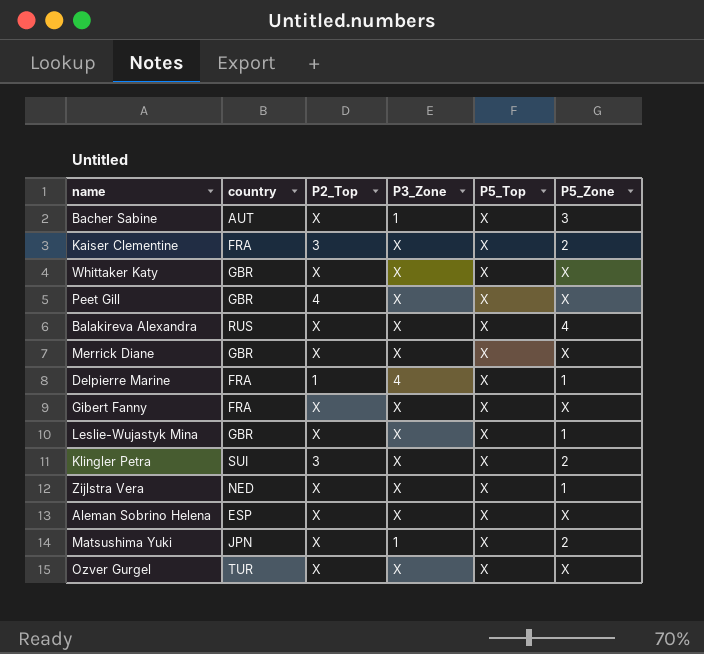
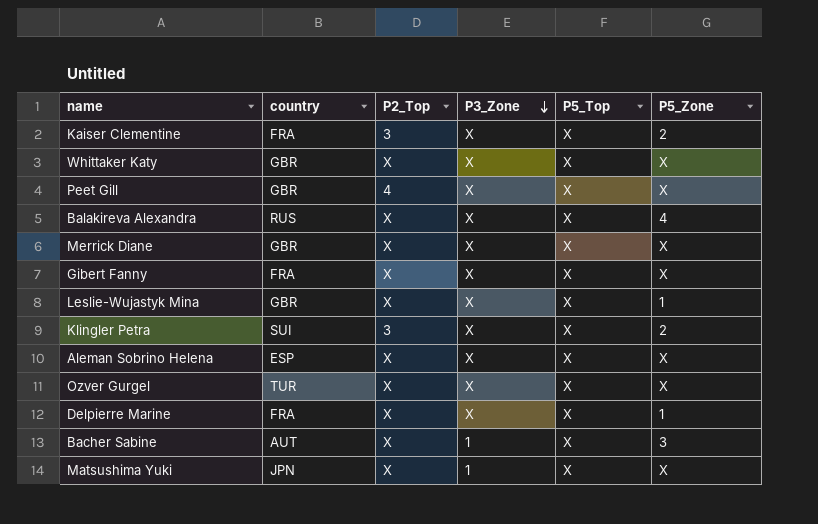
row order: none -> P3_Zone descending
row Zijlstra Vera: NED | X | X | X | 1 -> none
Delpierre Marine | P2_Top: 1 -> X
Delpierre Marine | P3_Zone: 4 -> X
Matsushima Yuki | P5_Zone: 2 -> X

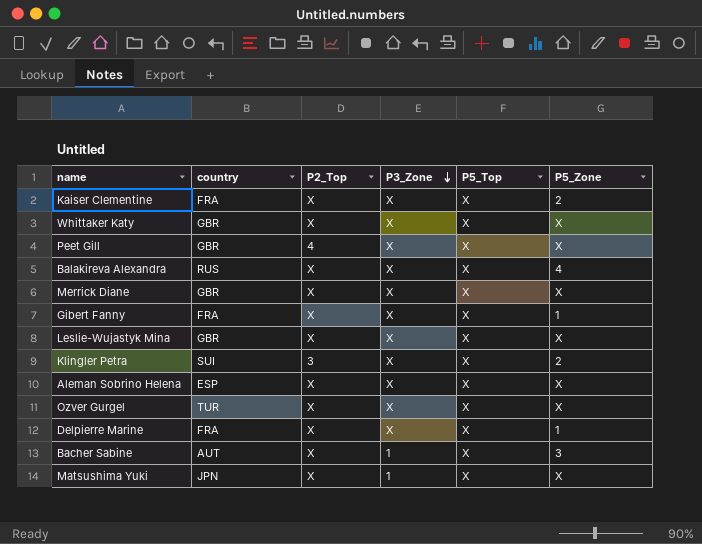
Kaiser Clementine | P2_Top: 3 -> X
Gibert Fanny | P5_Zone: X -> 1
Leslie-Wujastyk Mina | P5_Zone: 1 -> X

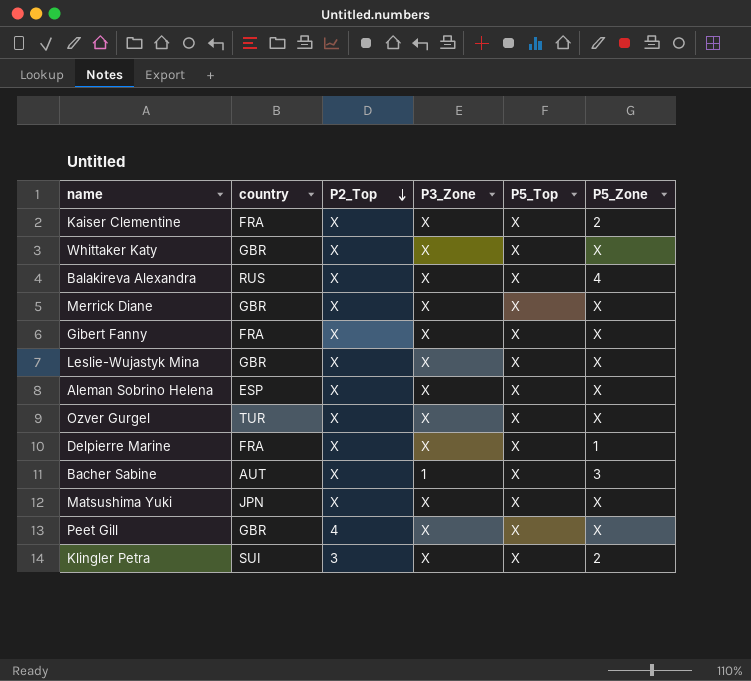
row order: P3_Zone descending -> P2_Top descending
Gibert Fanny | P5_Zone: 1 -> X
Matsushima Yuki | P3_Zone: 1 -> X

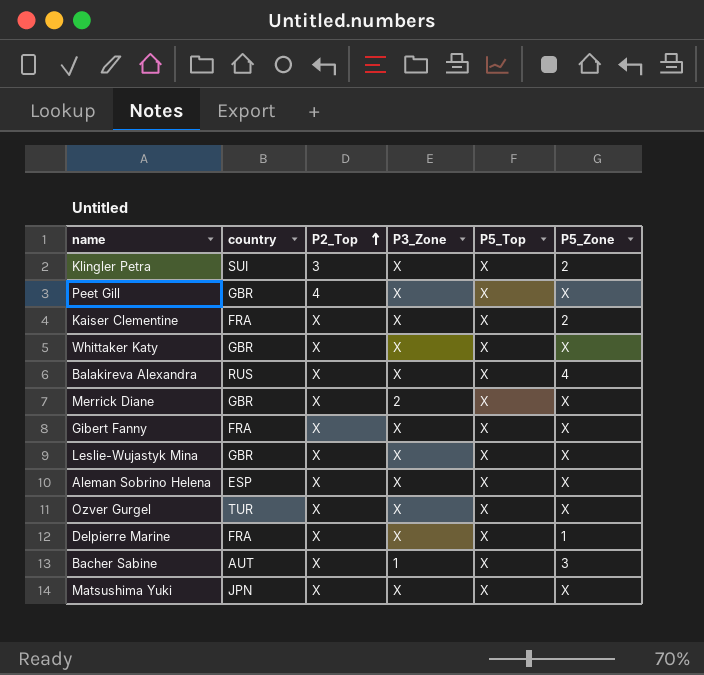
row order: P2_Top descending -> P2_Top ascending
Merrick Diane | P3_Zone: X -> 2

